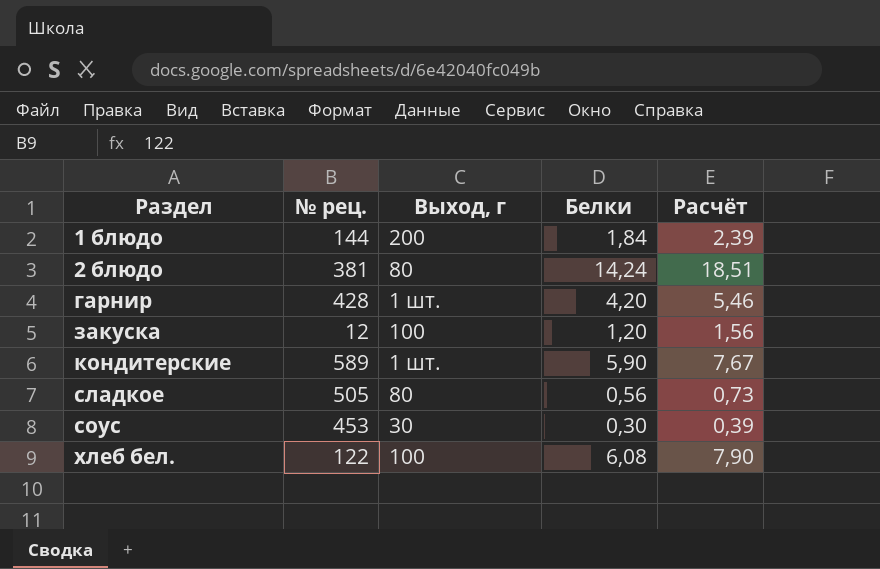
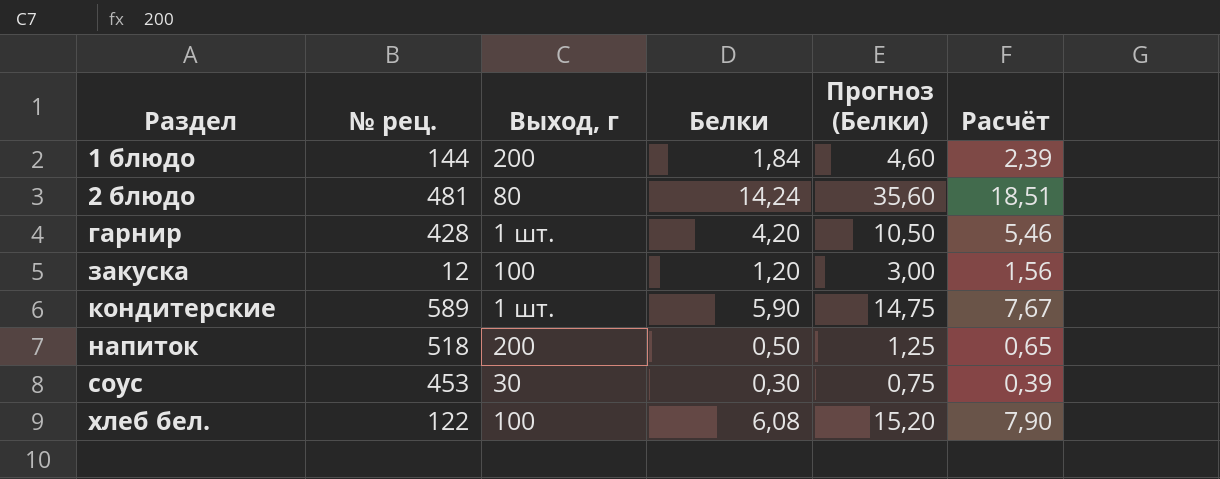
column Прогноз (Белки) | formula: none -> [Белки] * 2,5
row сладкое: 505 | 80 | 0,56 | 0,73 -> none
2 блюдо | № рец.: 381 -> 481
row напиток: none -> 518 | 200 | 0,50 | 1,25 | 0,65

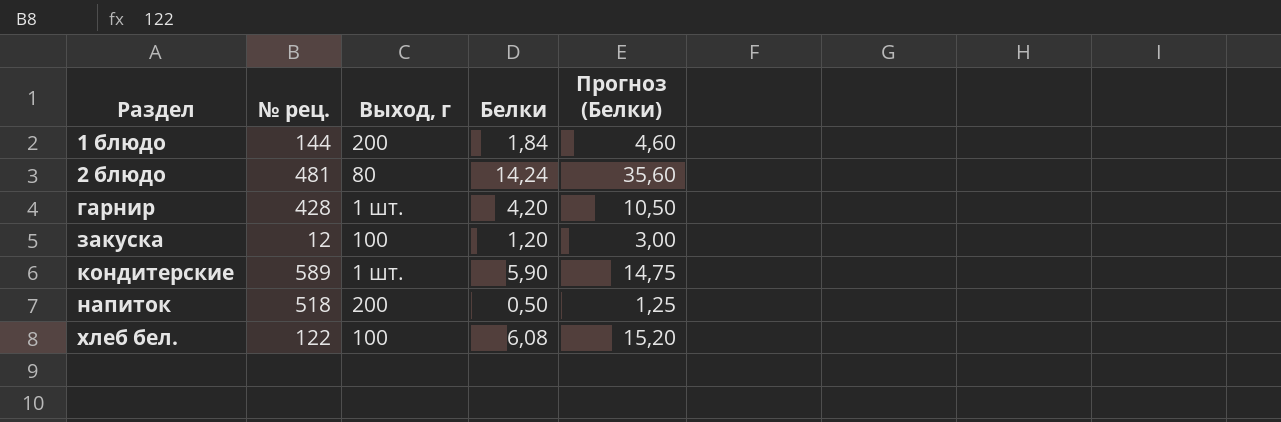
column Расчёт | formula: [Белки] * 1,3 -> none
row соус: 453 | 30 | 0,30 | 0,75 | 0,39 -> none

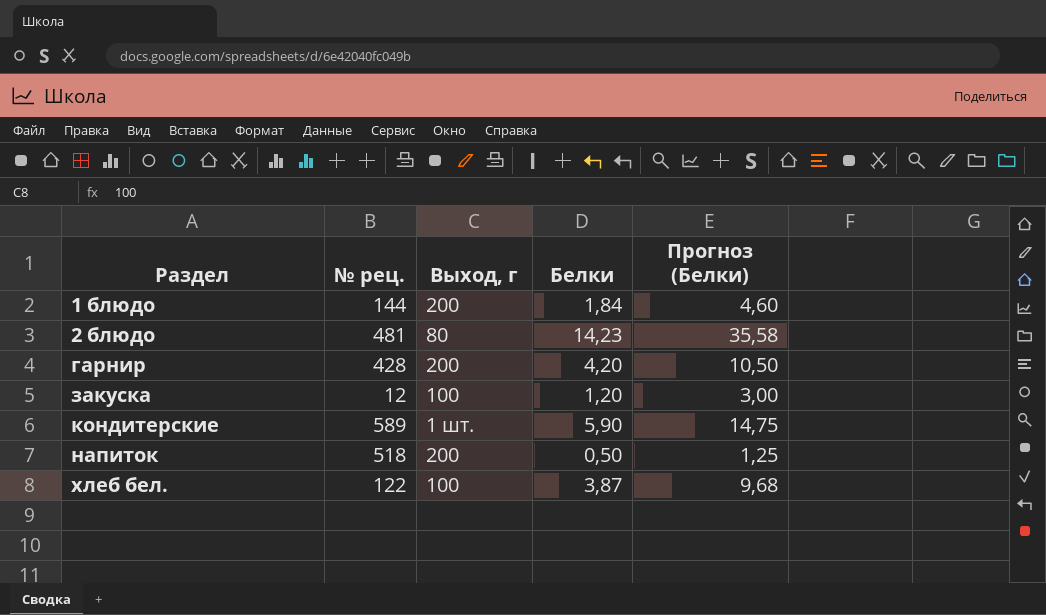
2 блюдо | Белки: 14,24 -> 14,23
2 блюдо | Прогноз (Белки): 35,60 -> 35,58
гарнир | Выход, г: 1 шт. -> 200
хлеб бел. | Белки: 6,08 -> 3,87
хлеб бел. | Прогноз (Белки): 15,20 -> 9,68

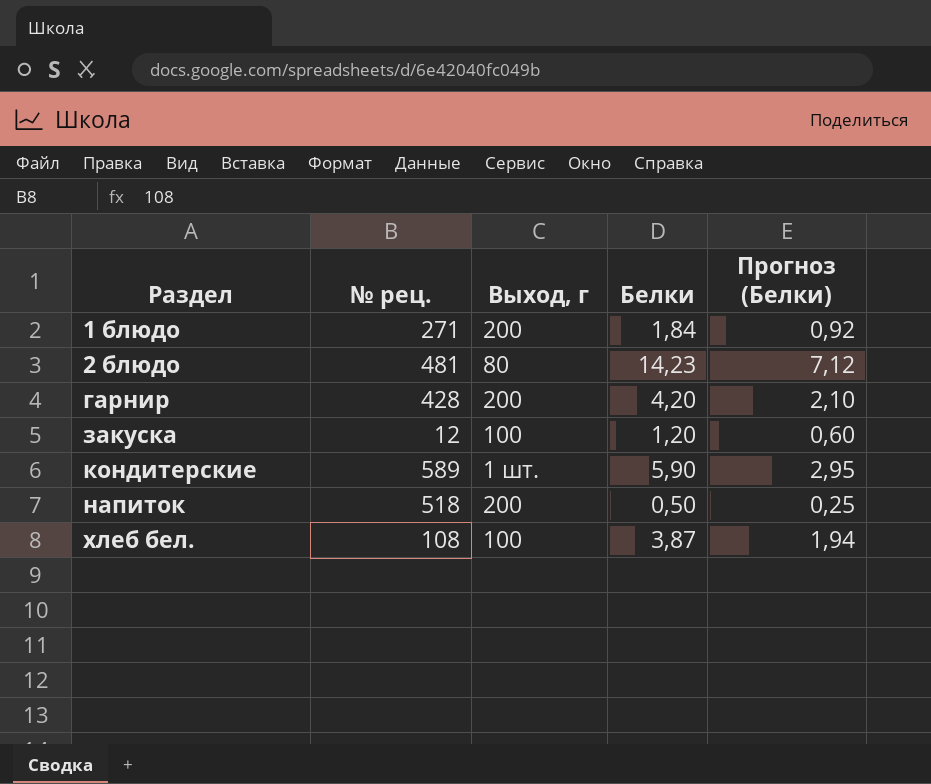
column Прогноз (Белки) | formula: [Белки] * 2,5 -> [Белки] * 0,5
1 блюдо | № рец.: 144 -> 271
хлеб бел. | № рец.: 122 -> 108

